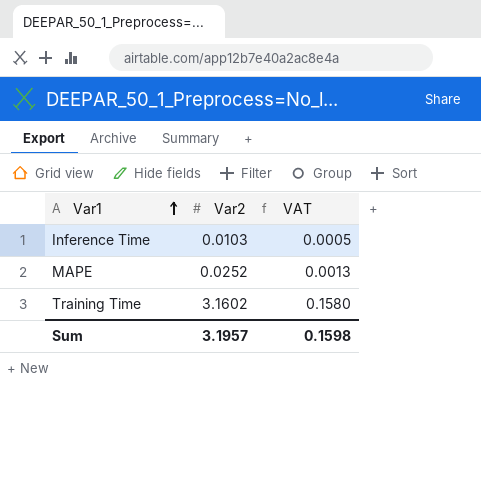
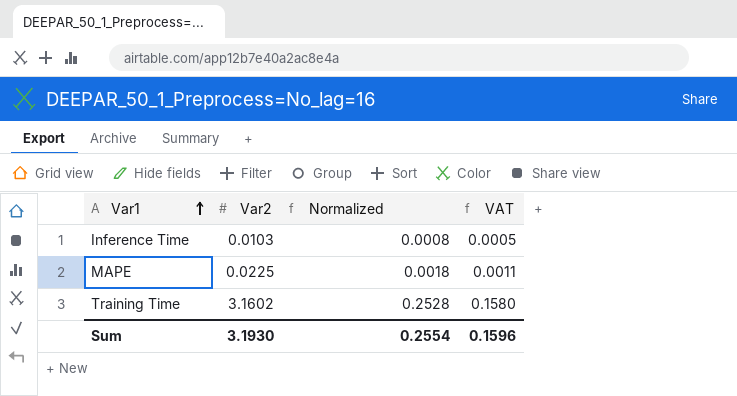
column Normalized | formula: none -> [Var2] * 0.08
MAPE | Var2: 0.0252 -> 0.0225
MAPE | VAT: 0.0013 -> 0.0011
Sum | Var2: 3.1957 -> 3.1930
Sum | VAT: 0.1598 -> 0.1596

